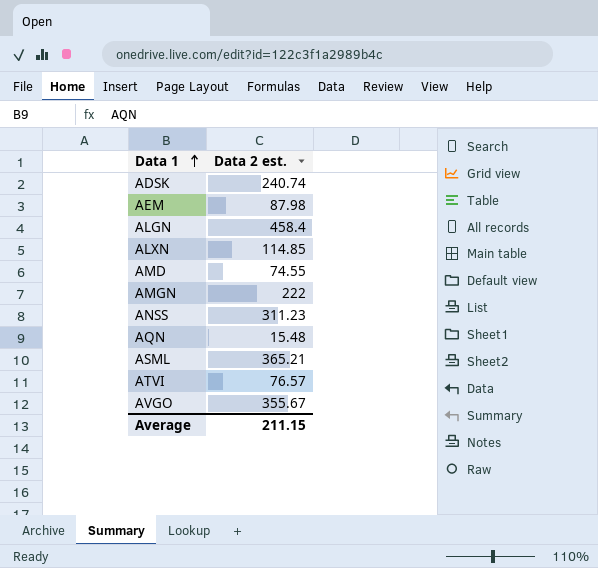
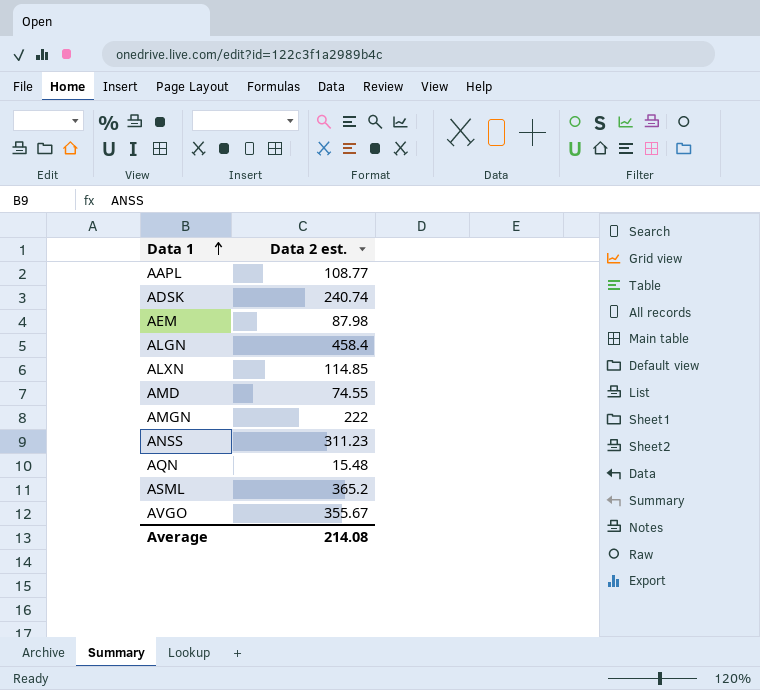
row ATVI: 76.57 -> none
row AAPL: none -> 108.77
ASML | Data 2 est.: 365.21 -> 365.2
Average | Data 2 est.: 211.15 -> 214.08

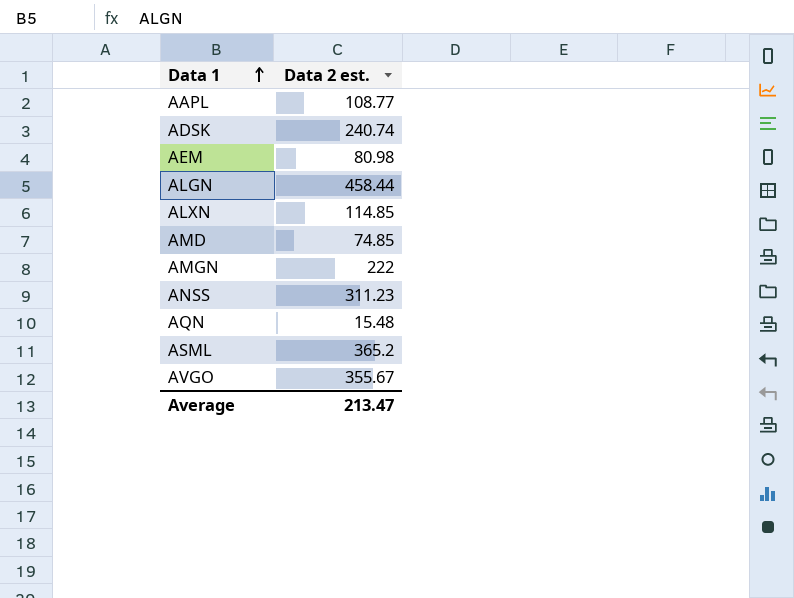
AEM | Data 2 est.: 87.98 -> 80.98
ALGN | Data 2 est.: 458.4 -> 458.44
AMD | Data 2 est.: 74.55 -> 74.85
Average | Data 2 est.: 214.08 -> 213.47

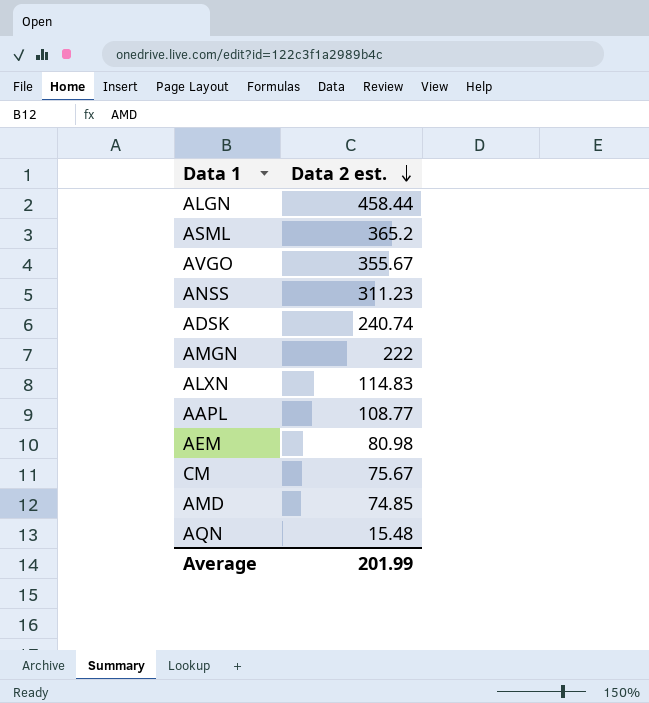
row order: Data 1 ascending -> Data 2 est. descending
ALXN | Data 2 est.: 114.85 -> 114.83
row CM: none -> 75.67
Average | Data 2 est.: 213.47 -> 201.99

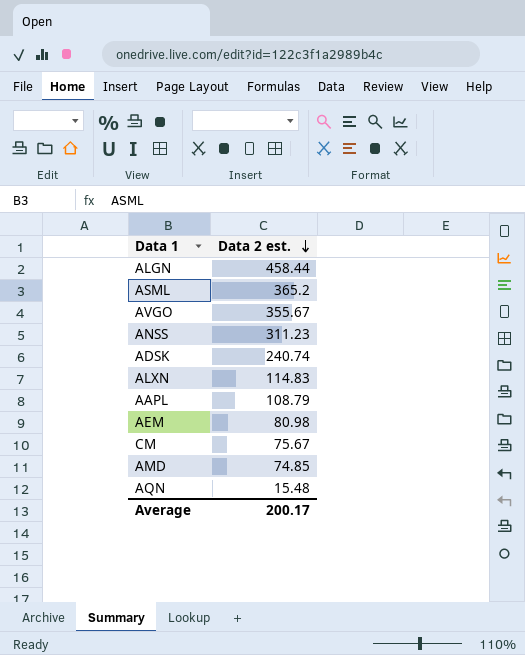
row AMGN: 222 -> none
AAPL | Data 2 est.: 108.77 -> 108.79
Average | Data 2 est.: 201.99 -> 200.17

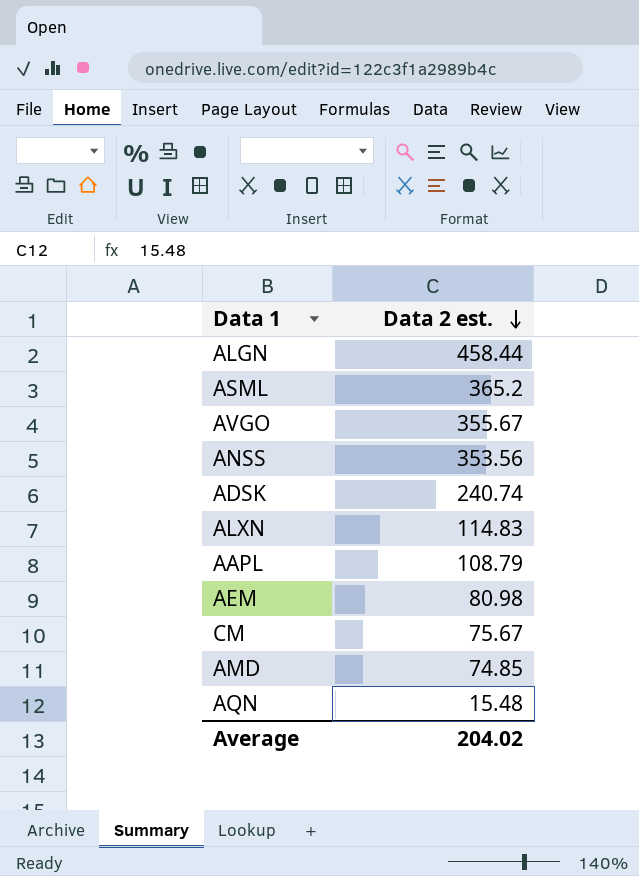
ANSS | Data 2 est.: 311.23 -> 353.56
Average | Data 2 est.: 200.17 -> 204.02

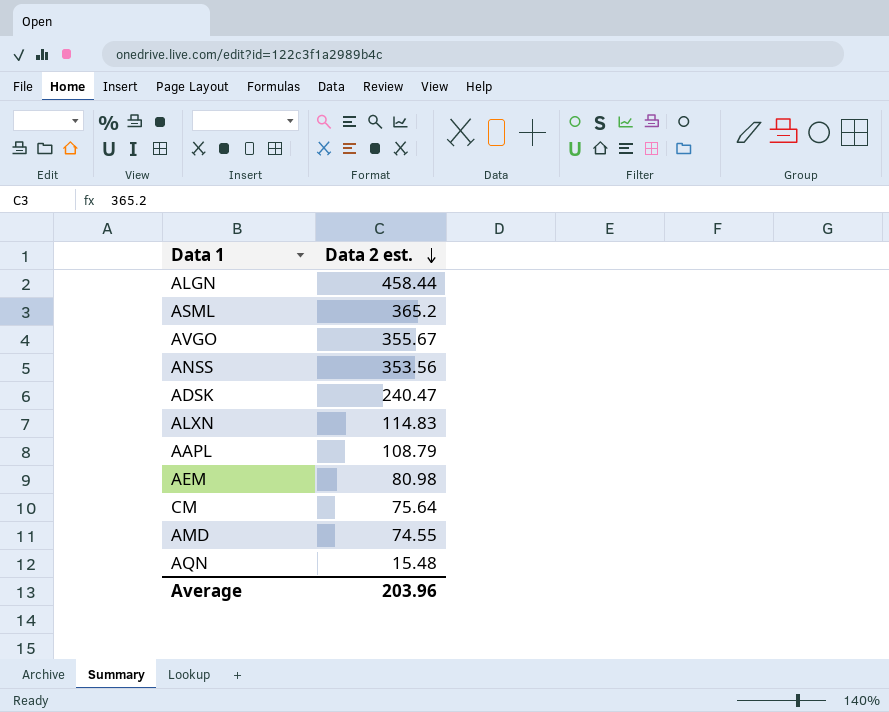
ADSK | Data 2 est.: 240.74 -> 240.47
CM | Data 2 est.: 75.67 -> 75.64
AMD | Data 2 est.: 74.85 -> 74.55
Average | Data 2 est.: 204.02 -> 203.96

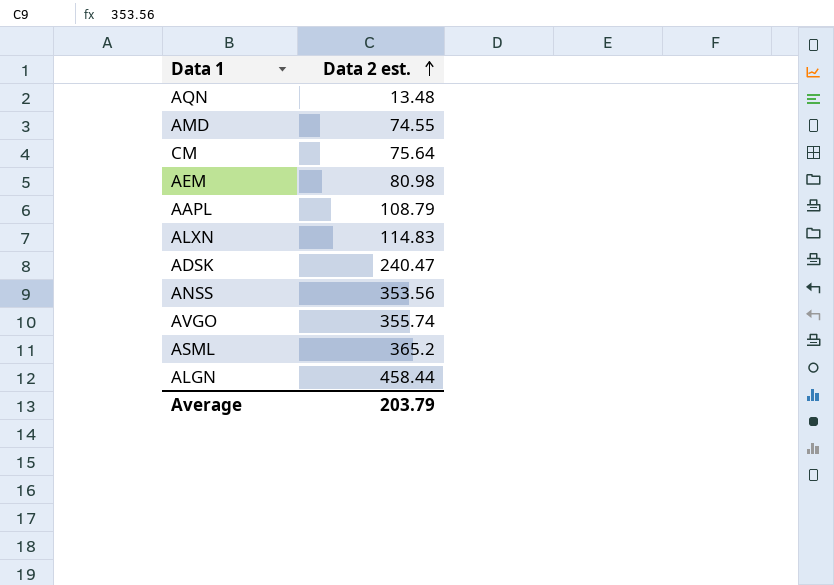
row order: Data 2 est. descending -> Data 2 est. ascending
AQN | Data 2 est.: 15.48 -> 13.48
AVGO | Data 2 est.: 355.67 -> 355.74
Average | Data 2 est.: 203.96 -> 203.79

